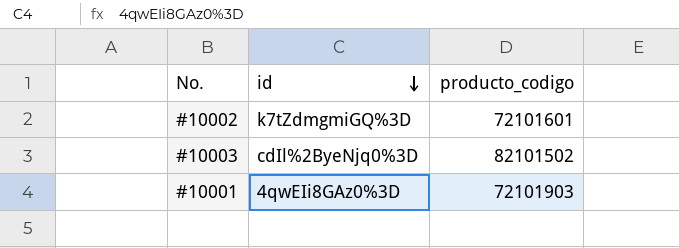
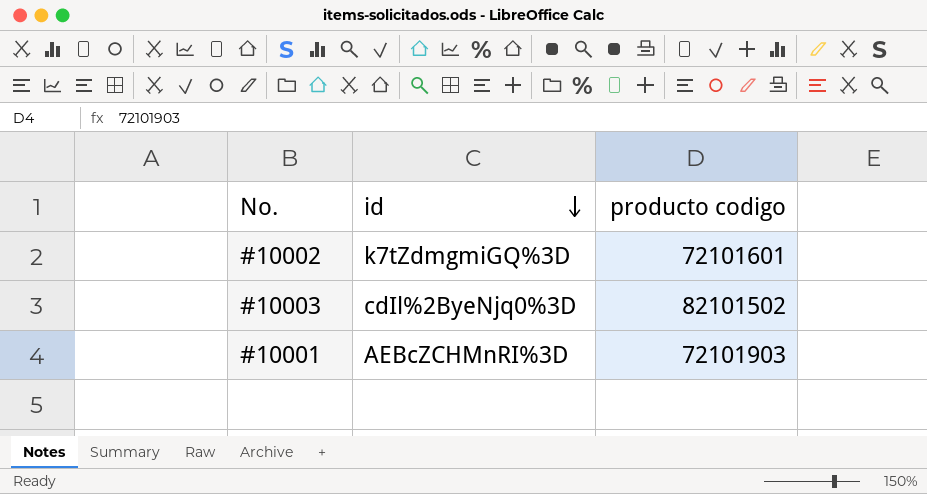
column name: producto_codigo -> producto codigo
#10001 | id: 4qwEIi8GAz0%3D -> AEBcZCHMnRI%3D

